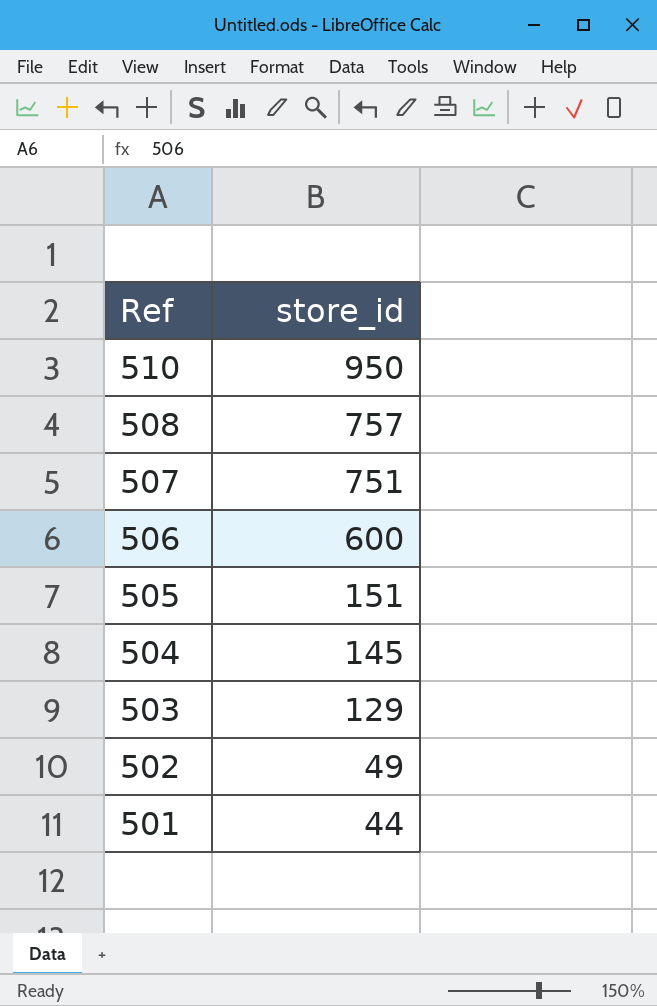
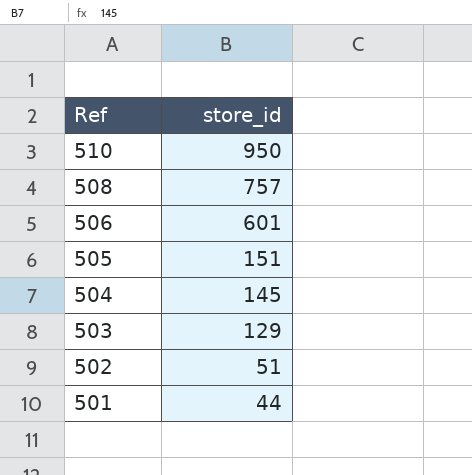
row 507: 751 -> none
506 | store_id: 600 -> 601
502 | store_id: 49 -> 51

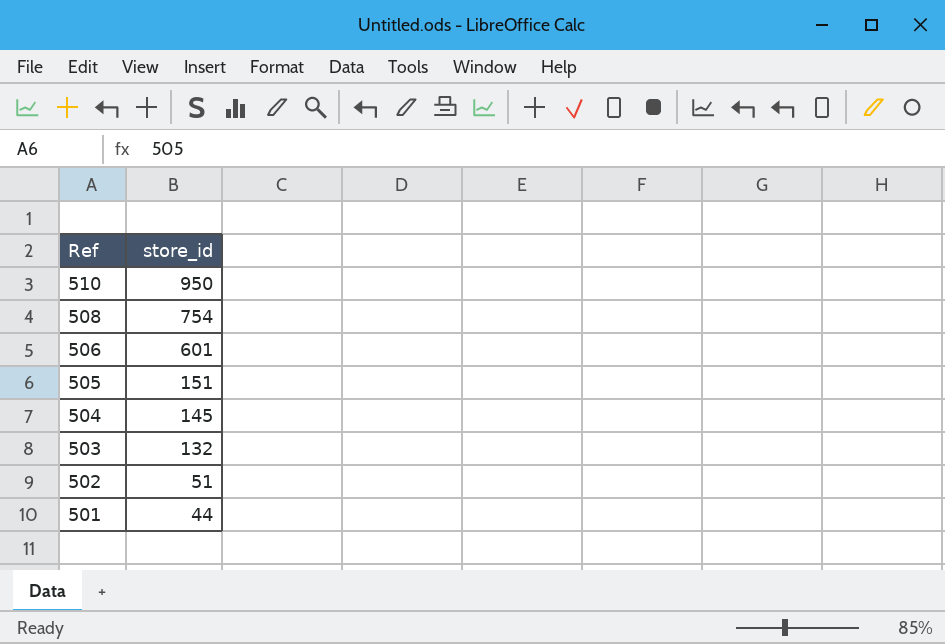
508 | store_id: 757 -> 754
503 | store_id: 129 -> 132

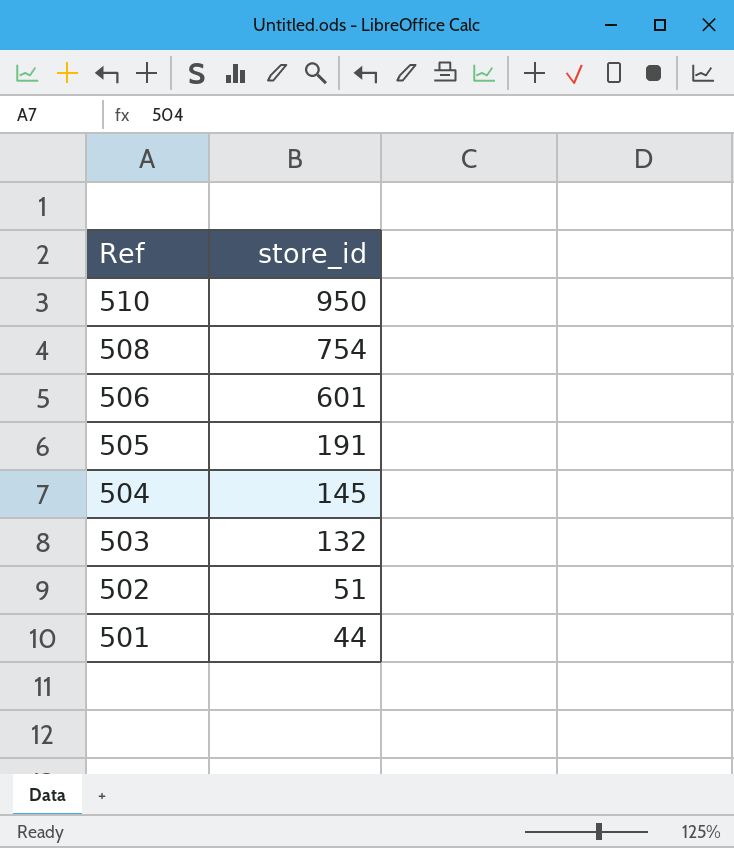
505 | store_id: 151 -> 191

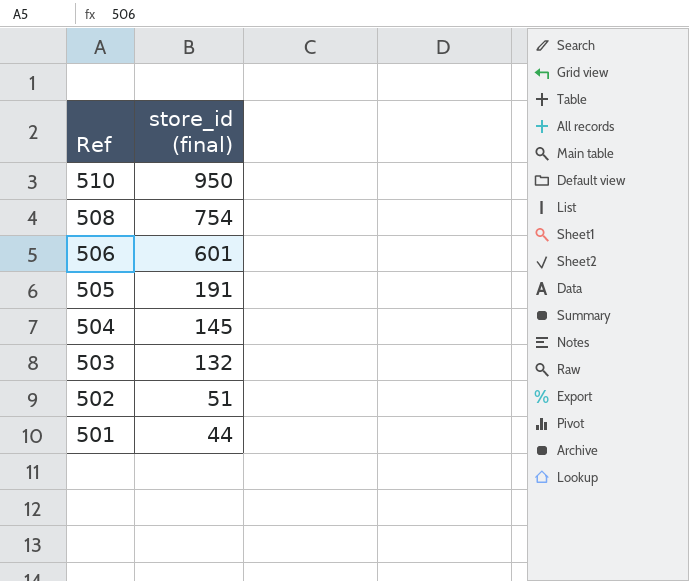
column name: store_id -> store_id (final)

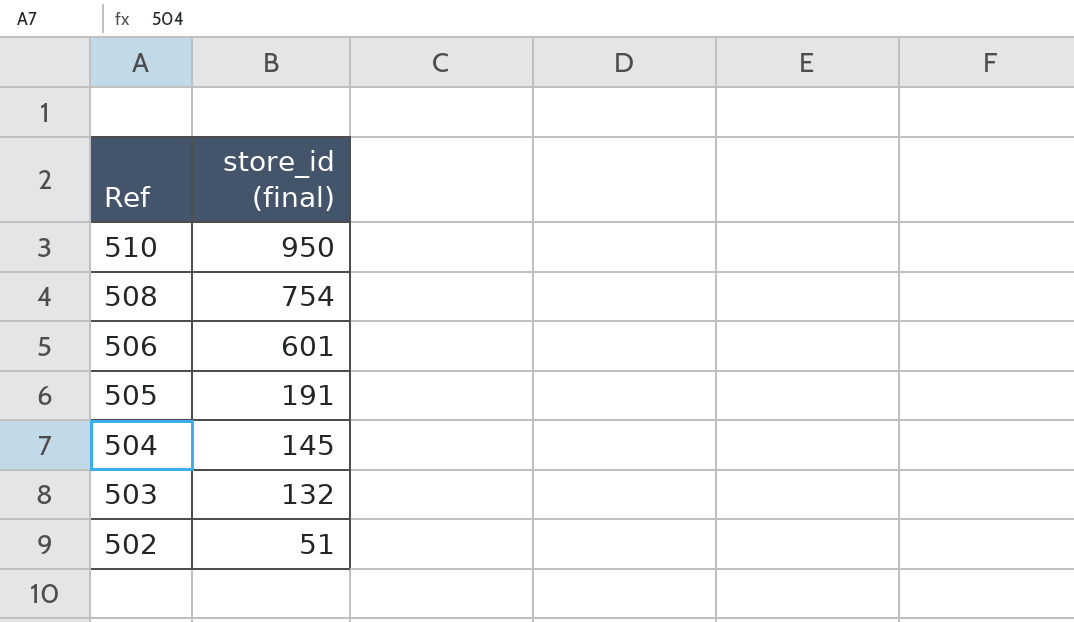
row 501: 44 -> none

